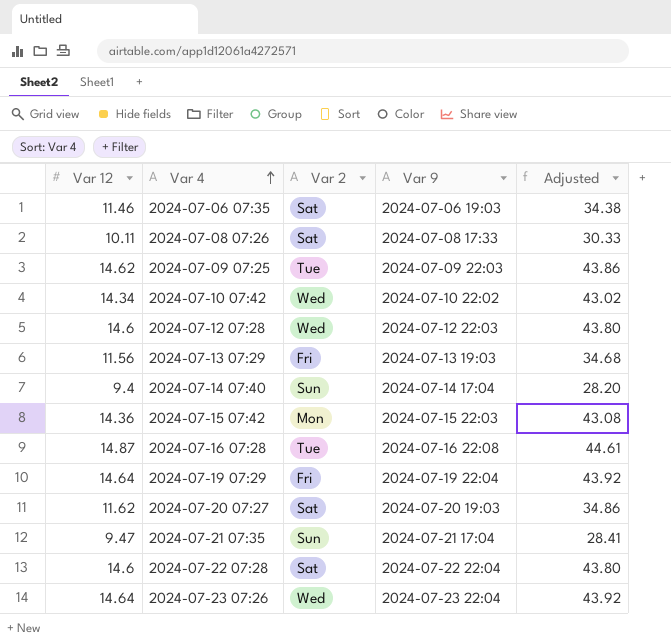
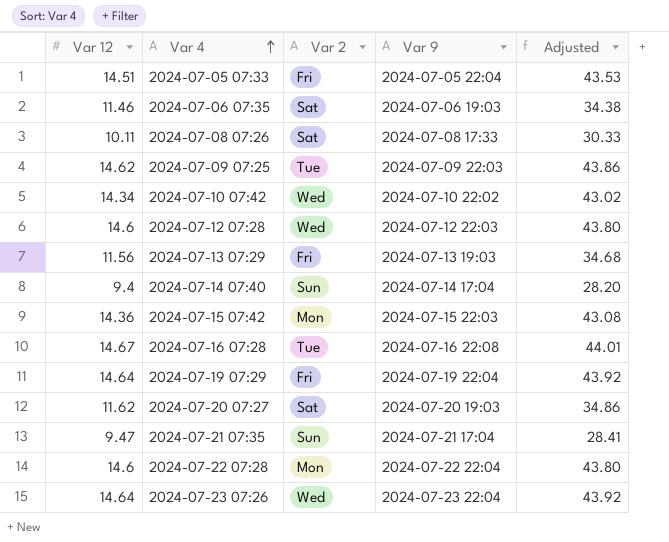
row 2024-07-05 07:33: none -> 14.51 | Fri | 2024-07-05 22:04 | 43.53
2024-07-16 07:28 | Var 12: 14.87 -> 14.67
2024-07-16 07:28 | Adjusted: 44.61 -> 44.01
2024-07-22 07:28 | Var 2: Sat -> Mon

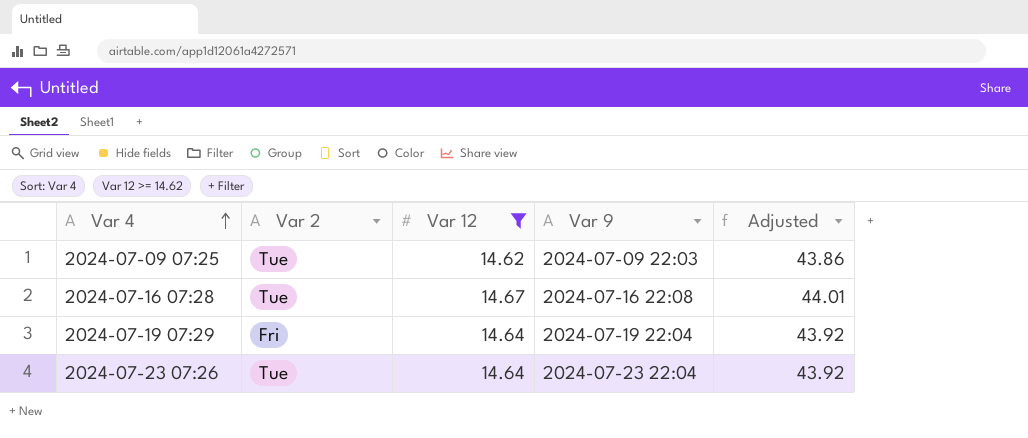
filter: none -> Var 12 >= 14.62
column Var 12 | position: 1 -> 3
2024-07-23 07:26 | Var 2: Wed -> Tue

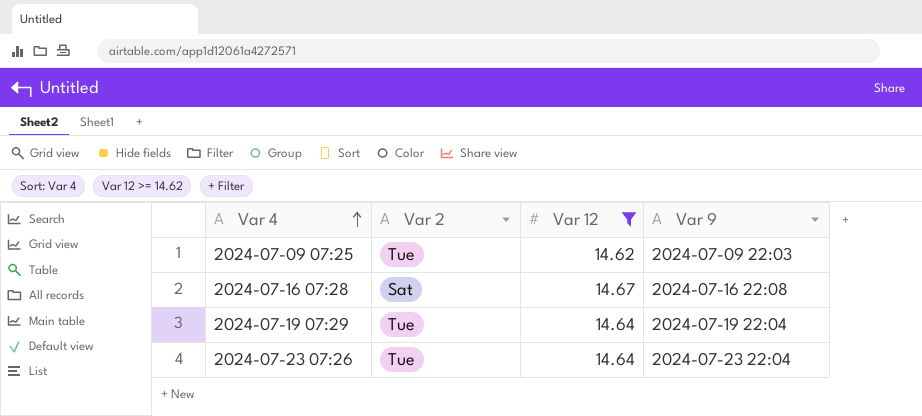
column Adjusted | formula: [Var 12] * 3 -> none
2024-07-16 07:28 | Var 2: Tue -> Sat
2024-07-19 07:29 | Var 2: Fri -> Tue

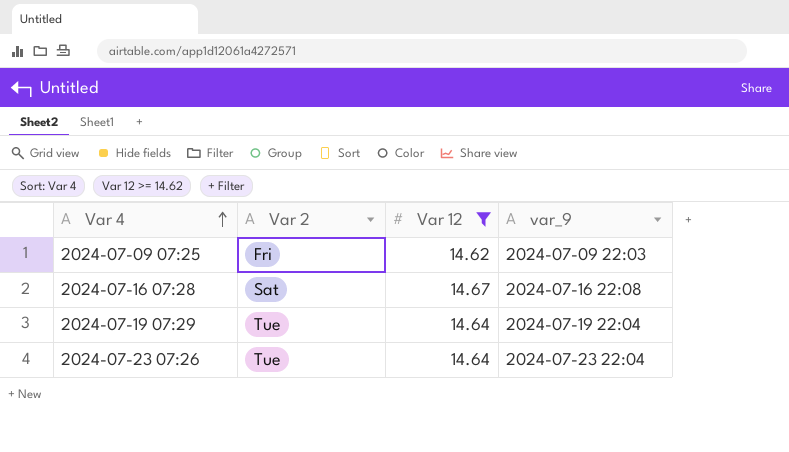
column name: Var 9 -> var_9
2024-07-09 07:25 | Var 2: Tue -> Fri

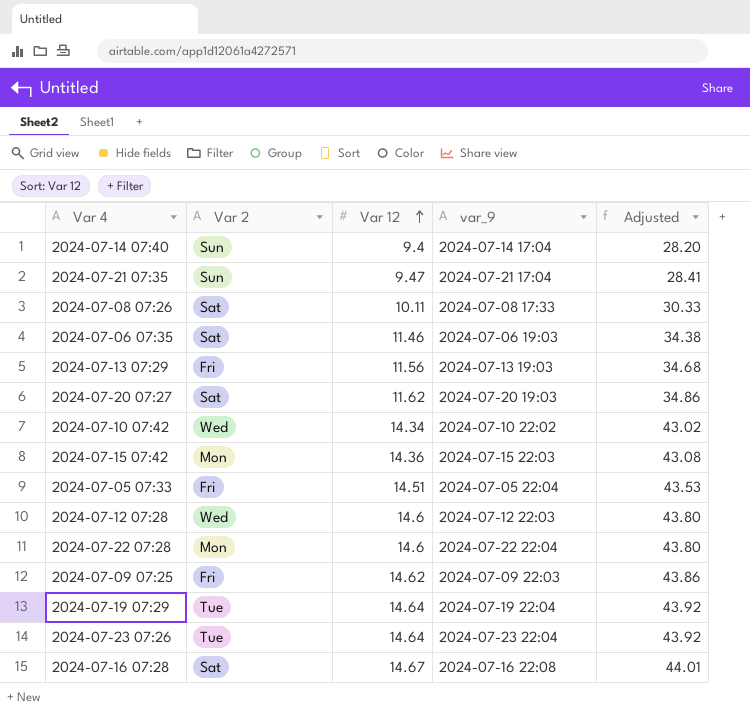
filter: Var 12 >= 14.62 -> none
row order: Var 4 ascending -> Var 12 ascending
column Adjusted | formula: none -> [Var 12] * 3

